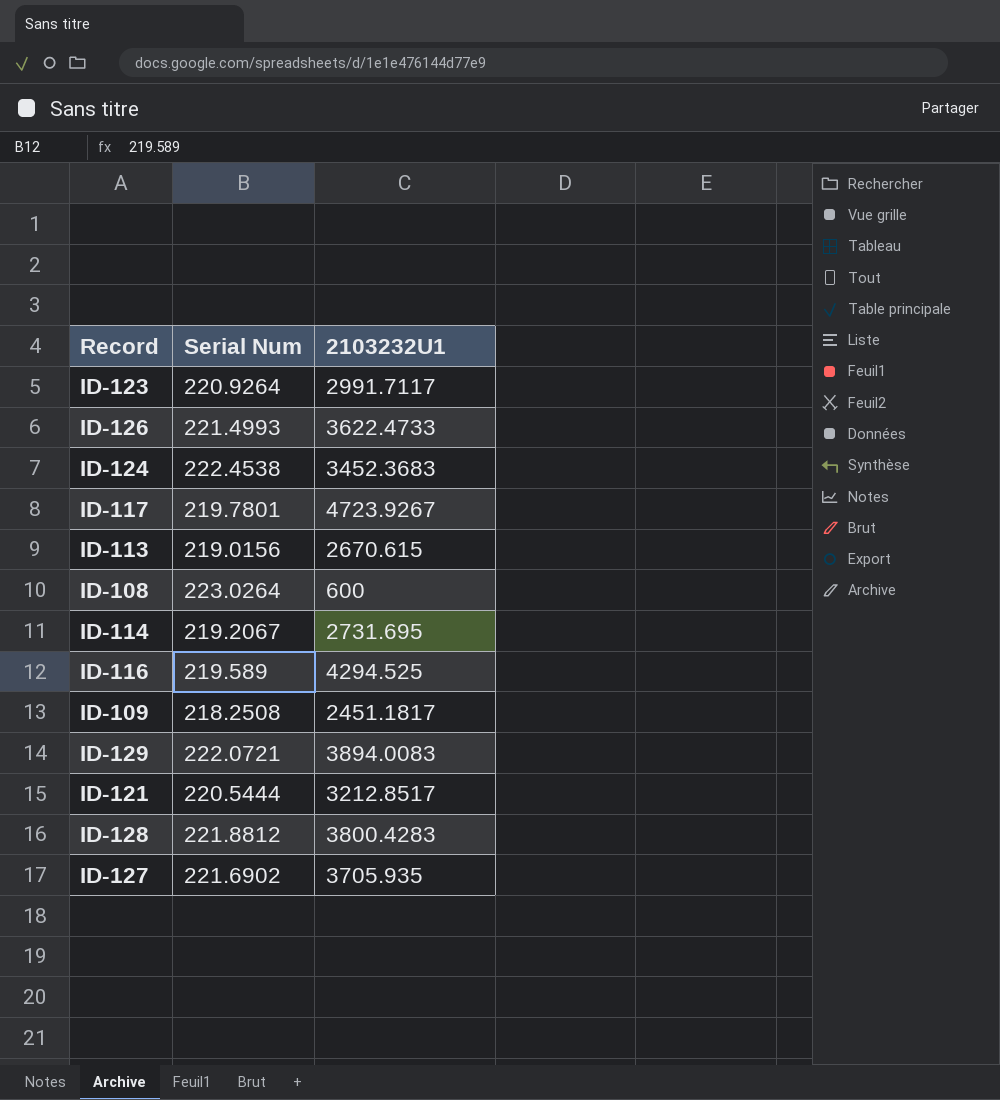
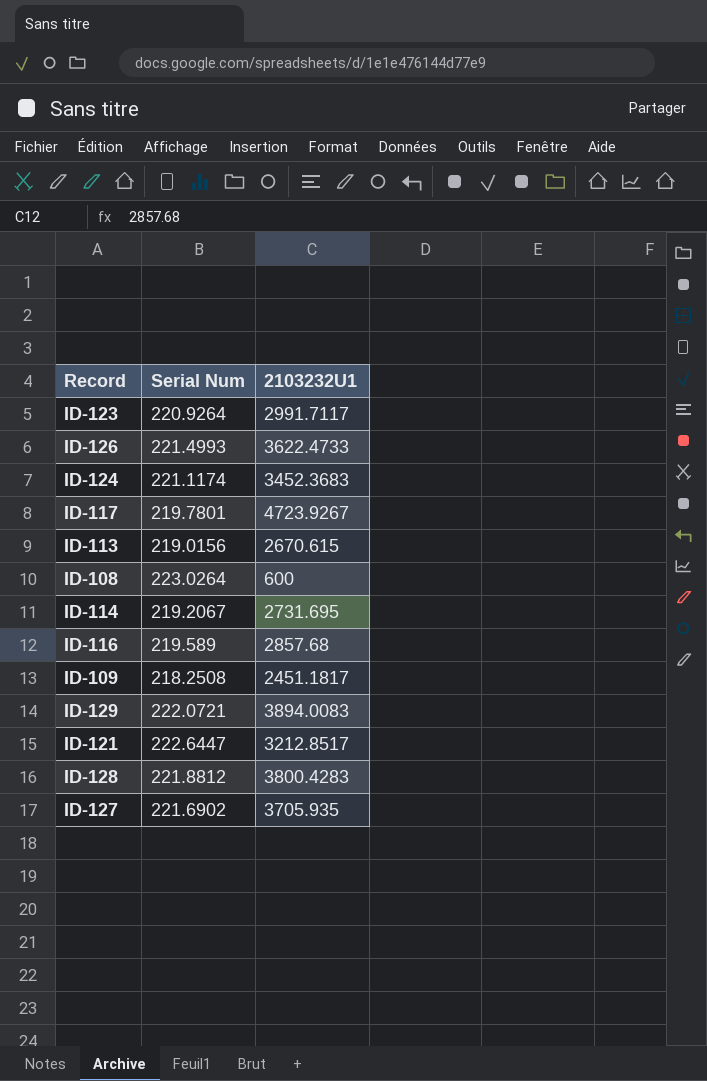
ID-124 | Serial Num: 222.4538 -> 221.1174
ID-116 | 2103232U1: 4294.525 -> 2857.68
ID-121 | Serial Num: 220.5444 -> 222.6447

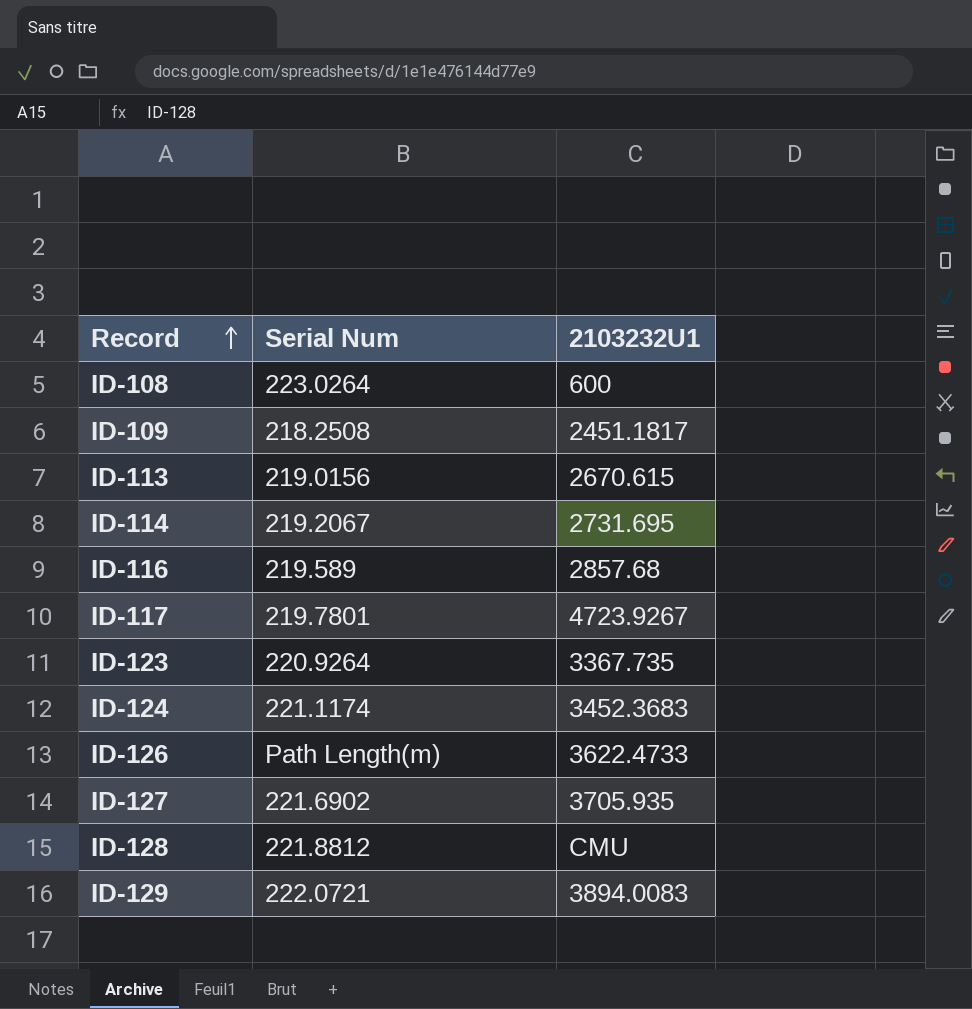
row order: none -> Record ascending
row ID-121: 222.6447 | 3212.8517 -> none
ID-123 | 2103232U1: 2991.7117 -> 3367.735
ID-126 | Serial Num: 221.4993 -> Path Length(m)
ID-128 | 2103232U1: 3800.4283 -> CMU

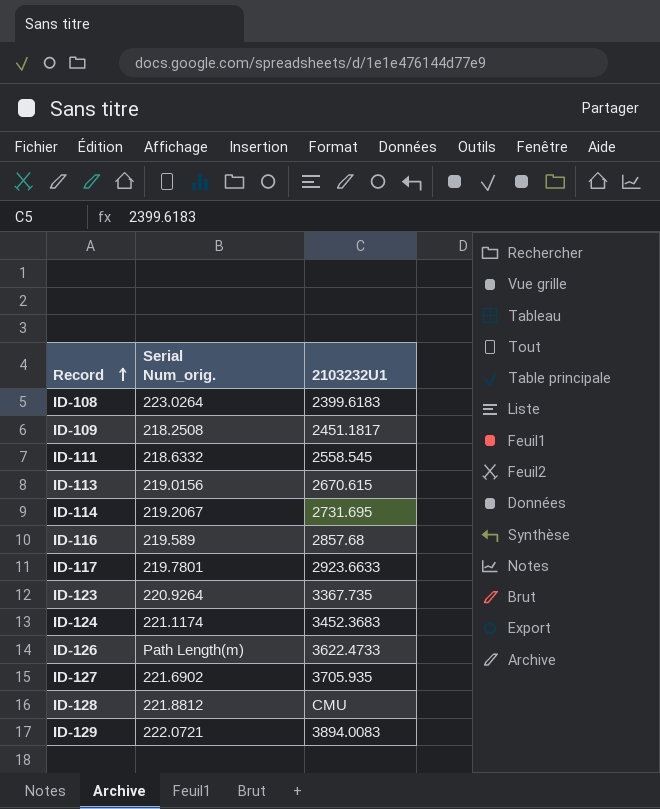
column name: Serial Num -> Serial Num_orig.
ID-108 | 2103232U1: 600 -> 2399.6183
row ID-111: none -> 218.6332 | 2558.545
ID-117 | 2103232U1: 4723.9267 -> 2923.6633

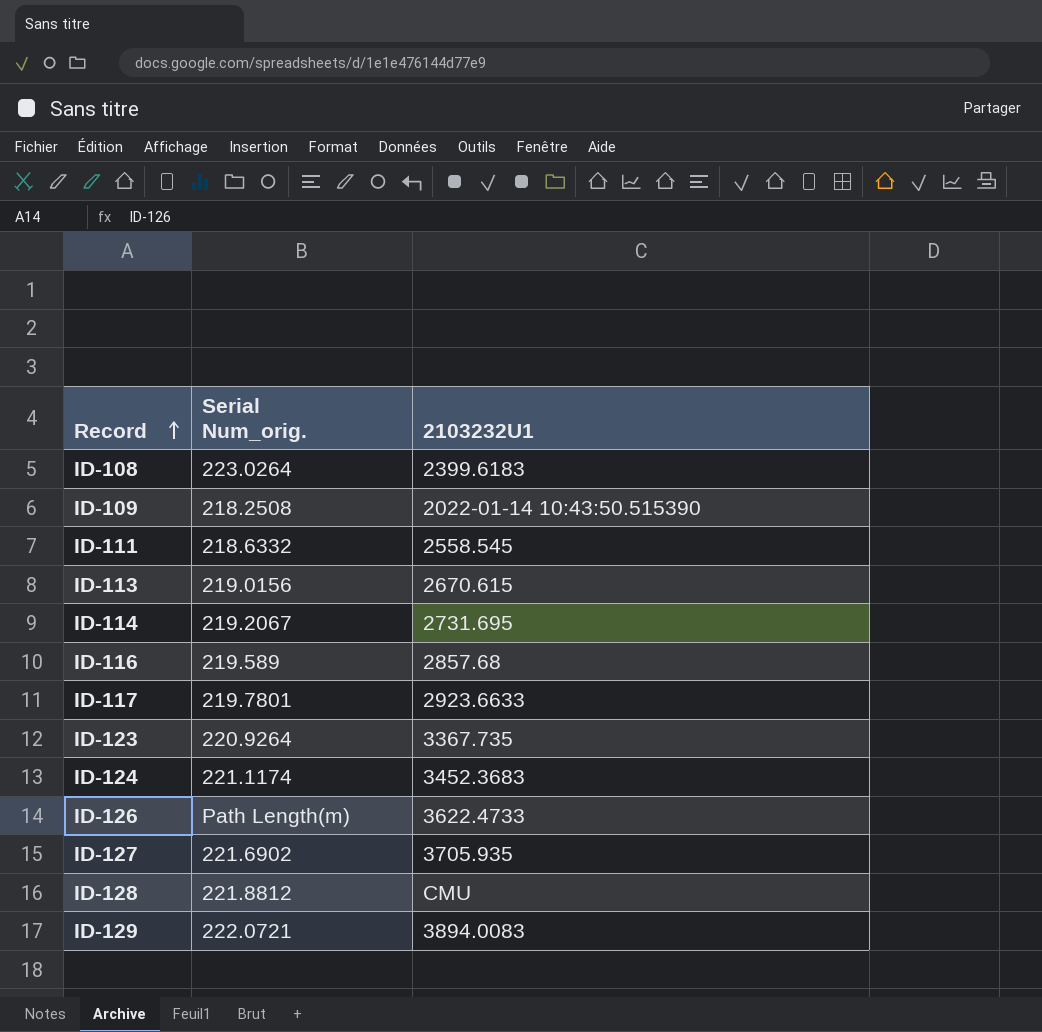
ID-109 | 2103232U1: 2451.1817 -> 2022-01-14 10:43:50.515390

